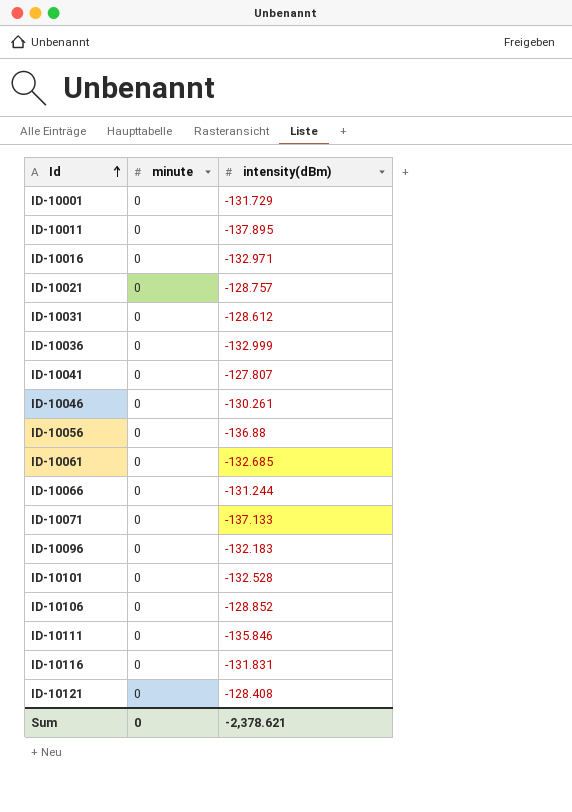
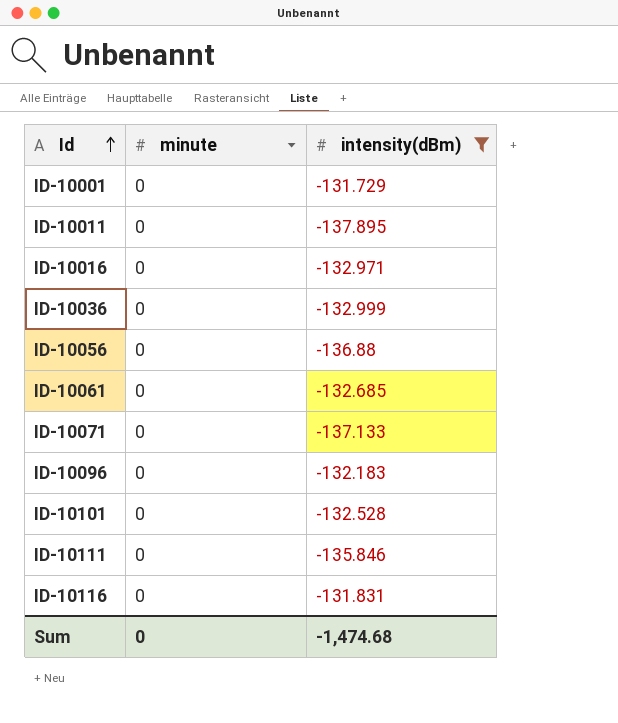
filter: none -> intensity(dBm) <= -131.729
Sum | intensity(dBm): -2,378.621 -> -1,474.68

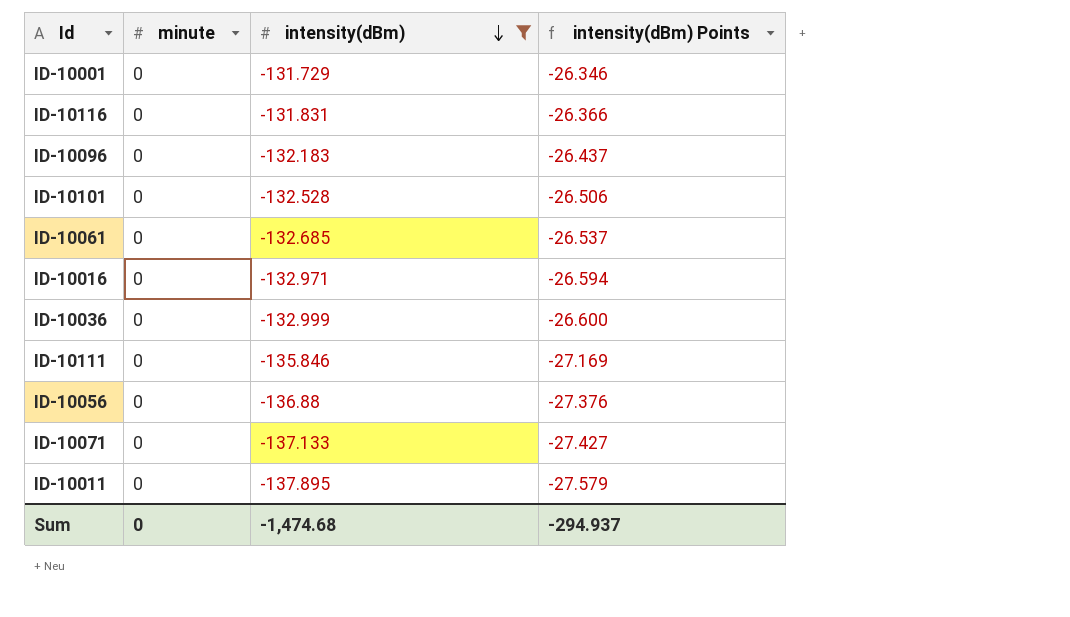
row order: Id ascending -> intensity(dBm) descending
column intensity(dBm) Points | formula: none -> [intensity(dBm)] * 0.2

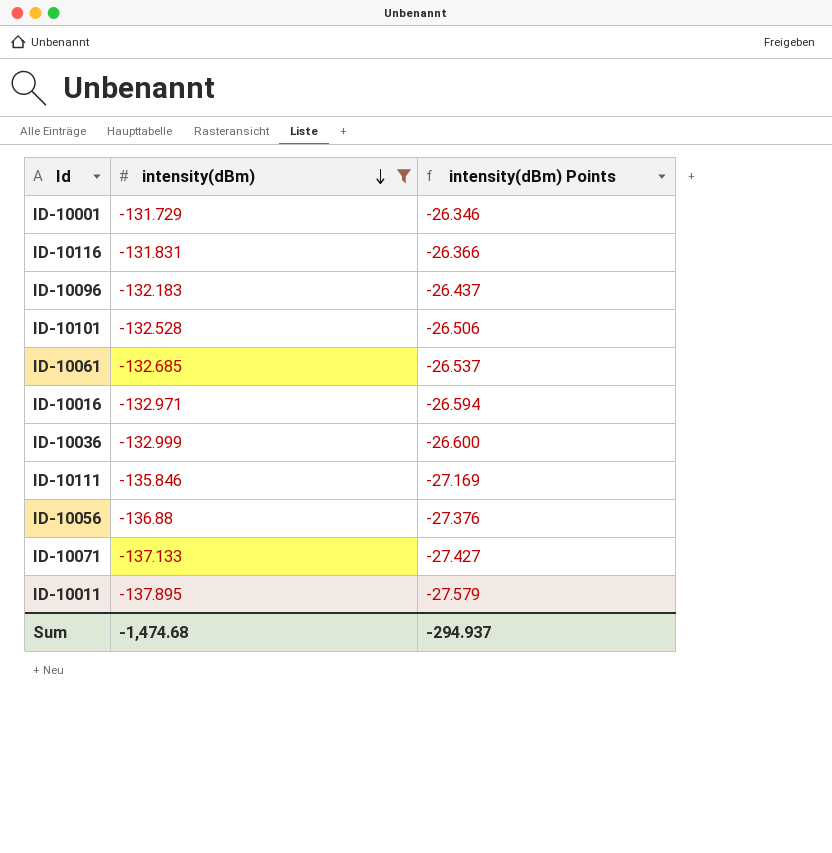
column minute | position: 2 -> none

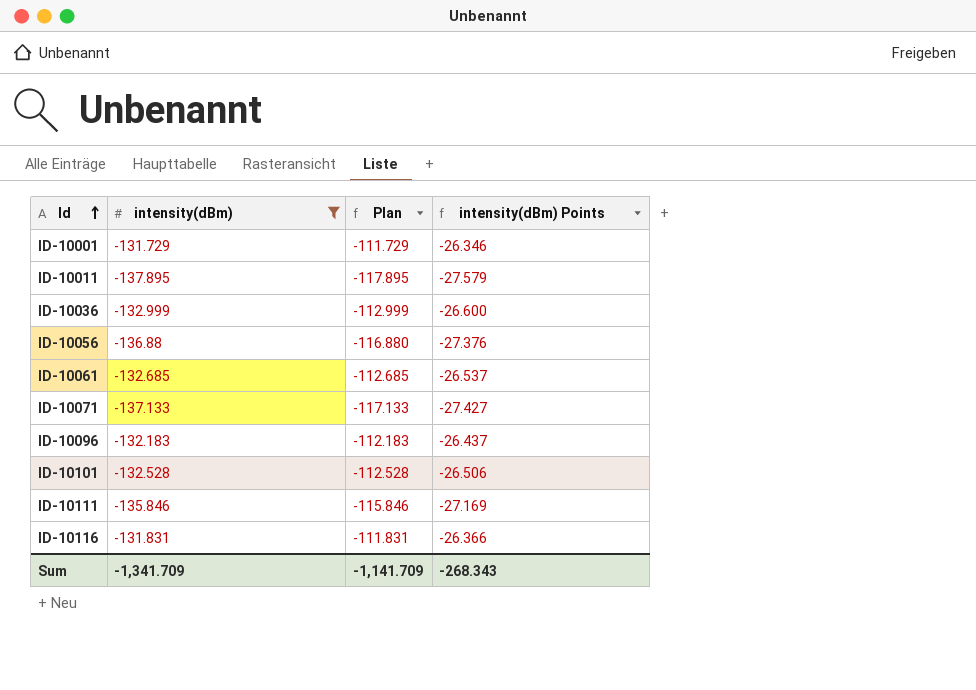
row order: intensity(dBm) descending -> Id ascending
column Plan | formula: none -> [intensity(dBm)] + 20
row ID-10016: -132.971 | -26.594 -> none
Sum | intensity(dBm): -1,474.68 -> -1,341.709
Sum | intensity(dBm) Points: -294.937 -> -268.343

